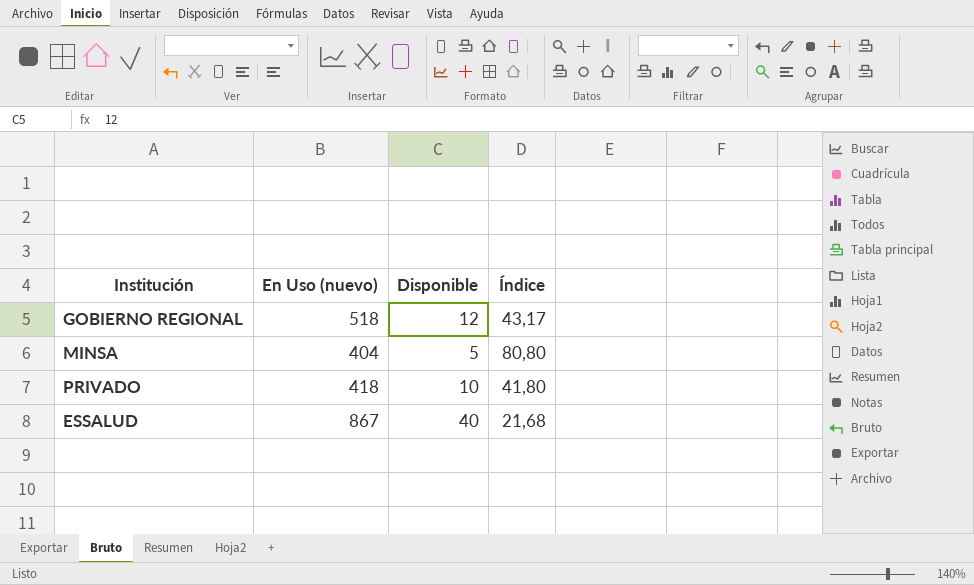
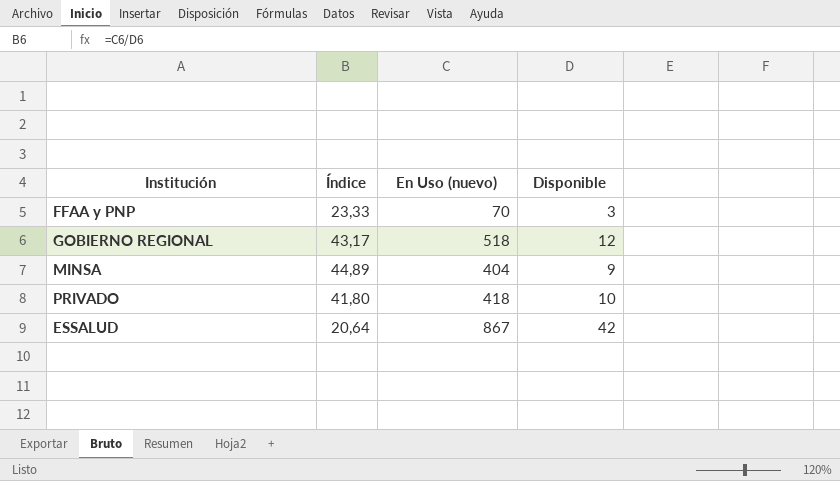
column Índice | position: 4 -> 2
row FFAA y PNP: none -> 23,33 | 70 | 3
MINSA | Índice: 80,80 -> 44,89
MINSA | Disponible: 5 -> 9
ESSALUD | Índice: 21,68 -> 20,64
ESSALUD | Disponible: 40 -> 42

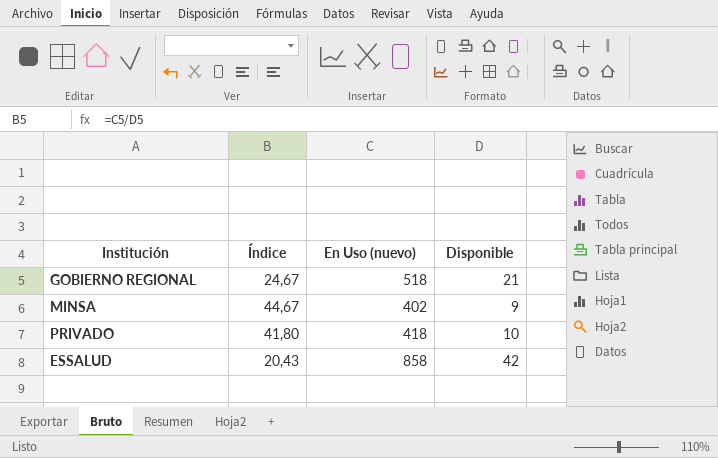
row FFAA y PNP: 23,33 | 70 | 3 -> none
GOBIERNO REGIONAL | Índice: 43,17 -> 24,67
GOBIERNO REGIONAL | Disponible: 12 -> 21
MINSA | Índice: 44,89 -> 44,67
MINSA | En Uso (nuevo): 404 -> 402
ESSALUD | Índice: 20,64 -> 20,43
ESSALUD | En Uso (nuevo): 867 -> 858

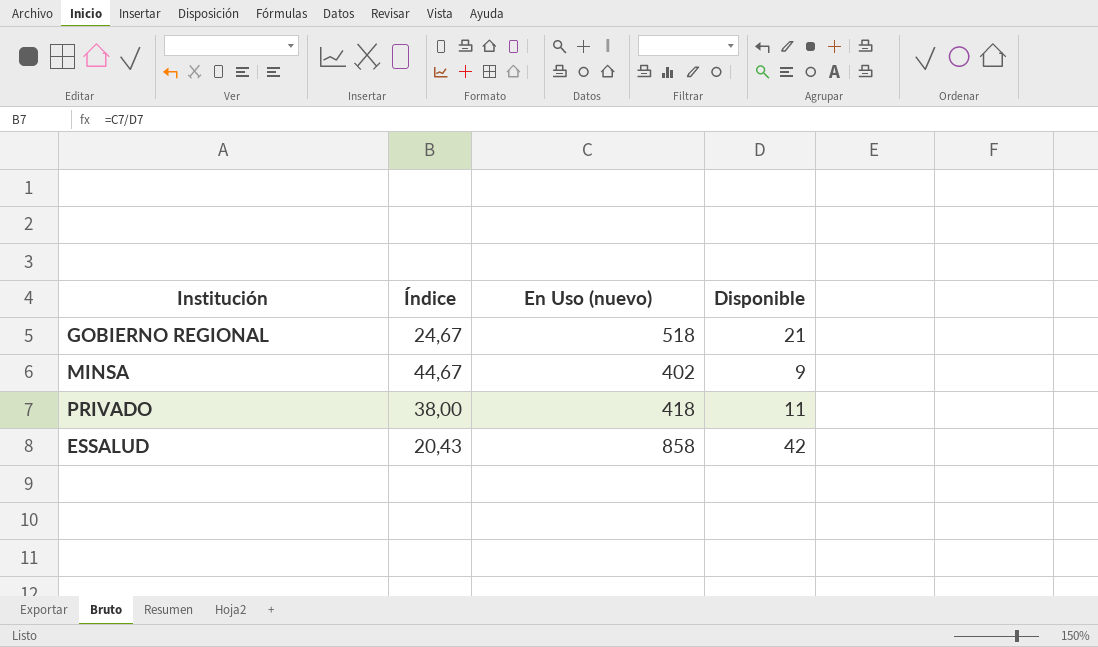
PRIVADO | Índice: 41,80 -> 38,00
PRIVADO | Disponible: 10 -> 11

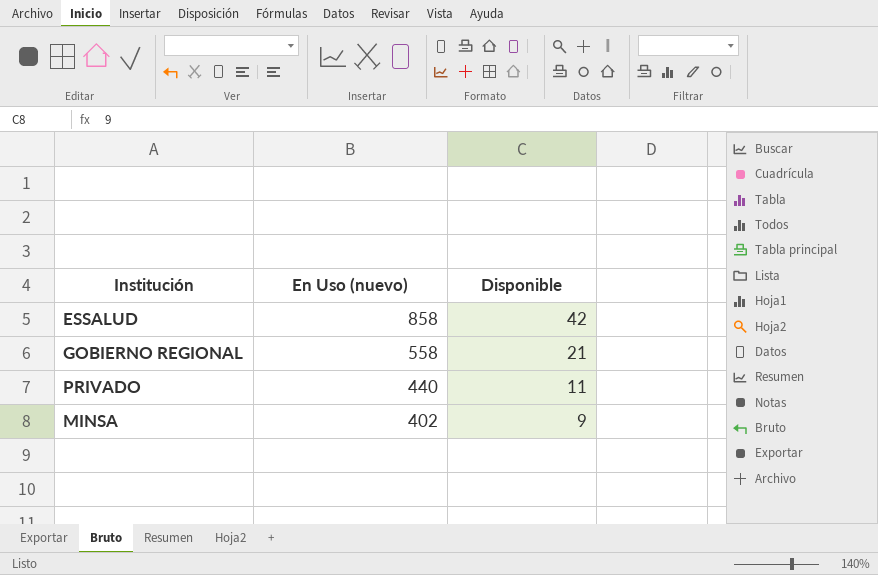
row order: none -> En Uso (nuevo) descending
column Índice | formula: [En Uso (nuevo)] / [Disponible] -> none
GOBIERNO REGIONAL | En Uso (nuevo): 518 -> 558
PRIVADO | En Uso (nuevo): 418 -> 440

